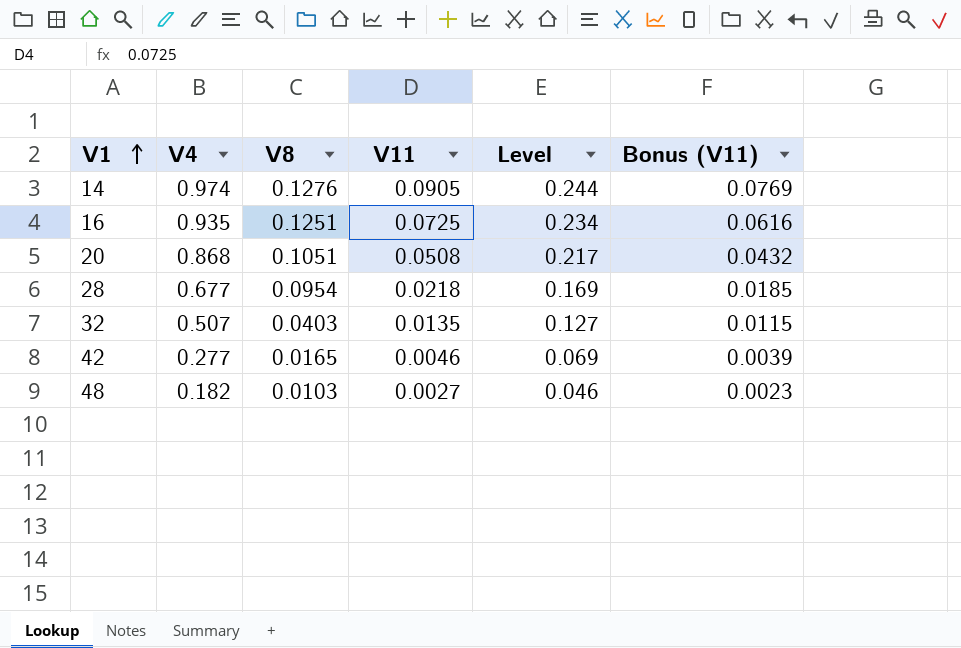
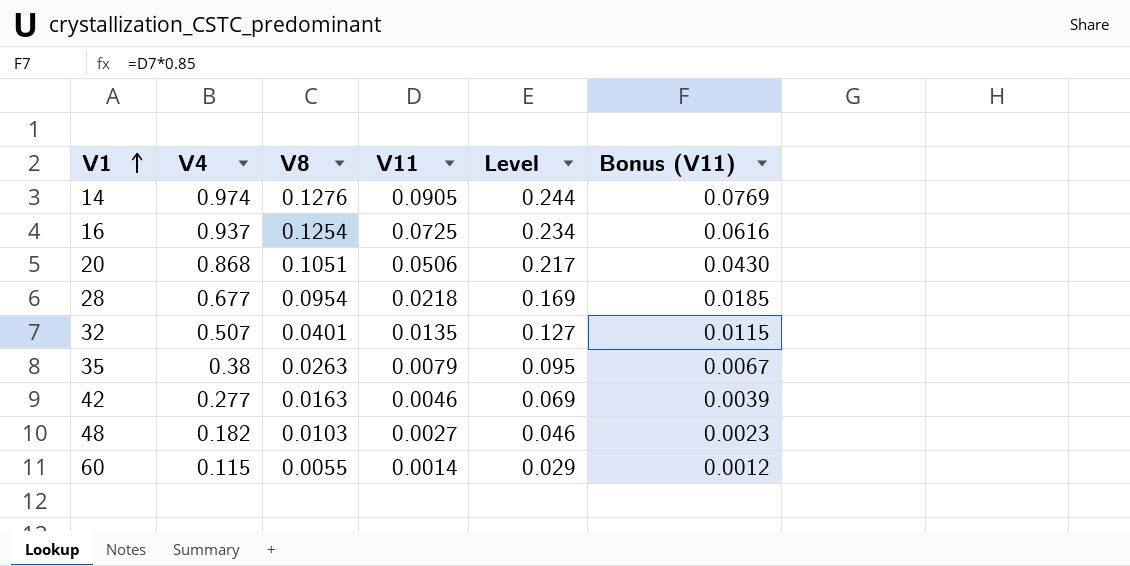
16 | V4: 0.935 -> 0.937
16 | V8: 0.1251 -> 0.1254
20 | V11: 0.0508 -> 0.0506
20 | Bonus (V11): 0.0432 -> 0.0430
32 | V8: 0.0403 -> 0.0401
row 35: none -> 0.38 | 0.0263 | 0.0079 | 0.095 | 0.0067
42 | V8: 0.0165 -> 0.0163
row 60: none -> 0.115 | 0.0055 | 0.0014 | 0.029 | 0.0012

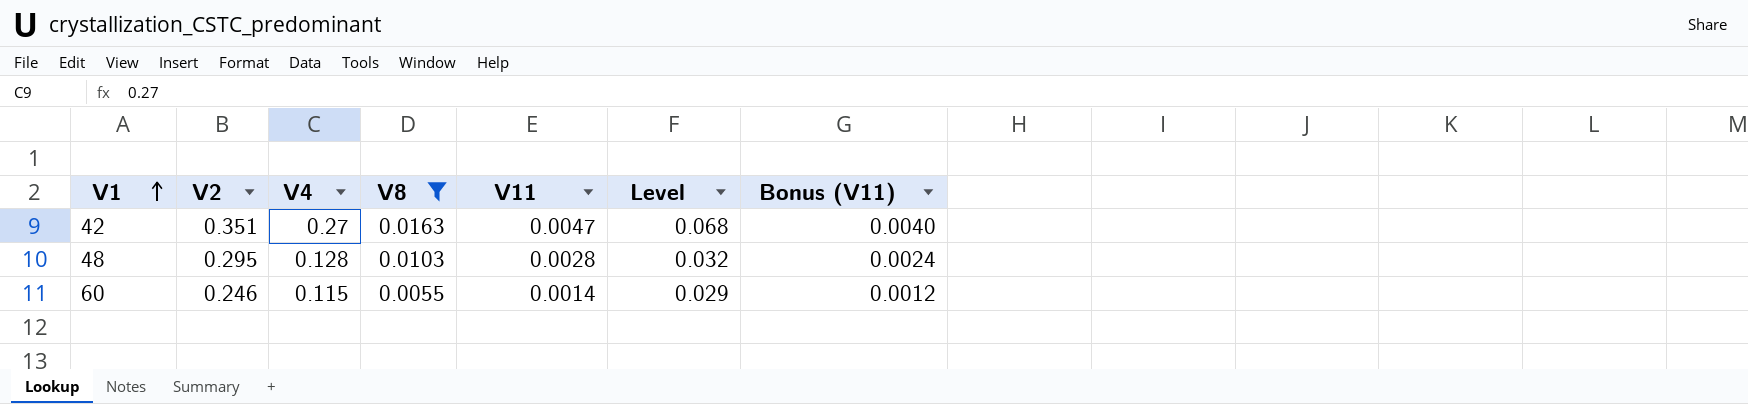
filter: none -> V8 <= 0.0163
column V2 | position: none -> 2
42 | V4: 0.277 -> 0.27
42 | V11: 0.0046 -> 0.0047
42 | Level: 0.069 -> 0.068
42 | Bonus (V11): 0.0039 -> 0.0040
48 | V4: 0.182 -> 0.128
48 | V11: 0.0027 -> 0.0028
48 | Level: 0.046 -> 0.032
48 | Bonus (V11): 0.0023 -> 0.0024

